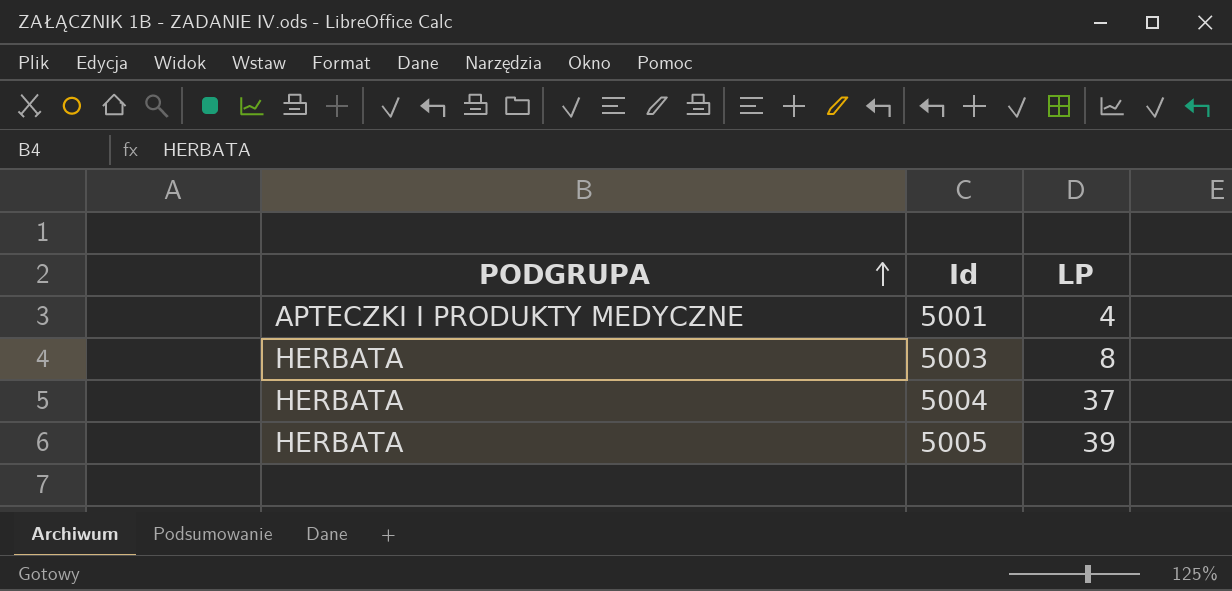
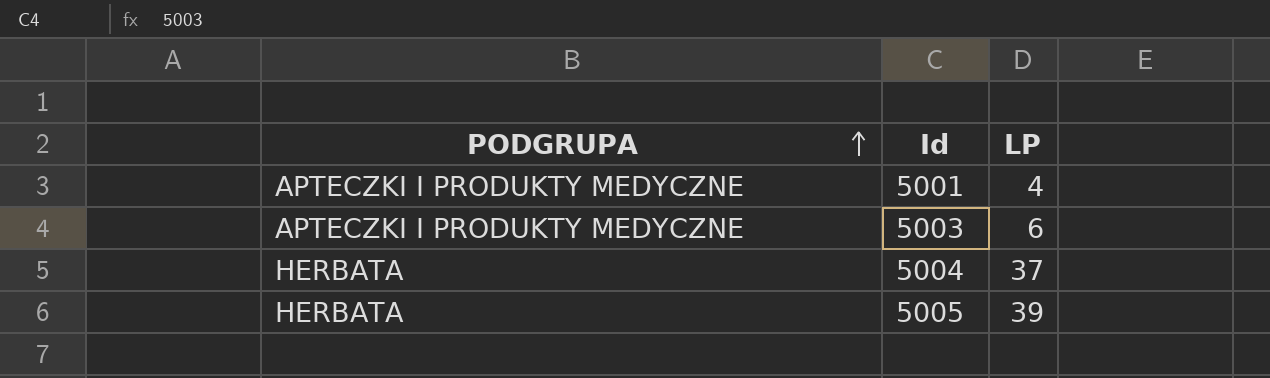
5003 | PODGRUPA: HERBATA -> APTECZKI I PRODUKTY MEDYCZNE
5003 | LP: 8 -> 6

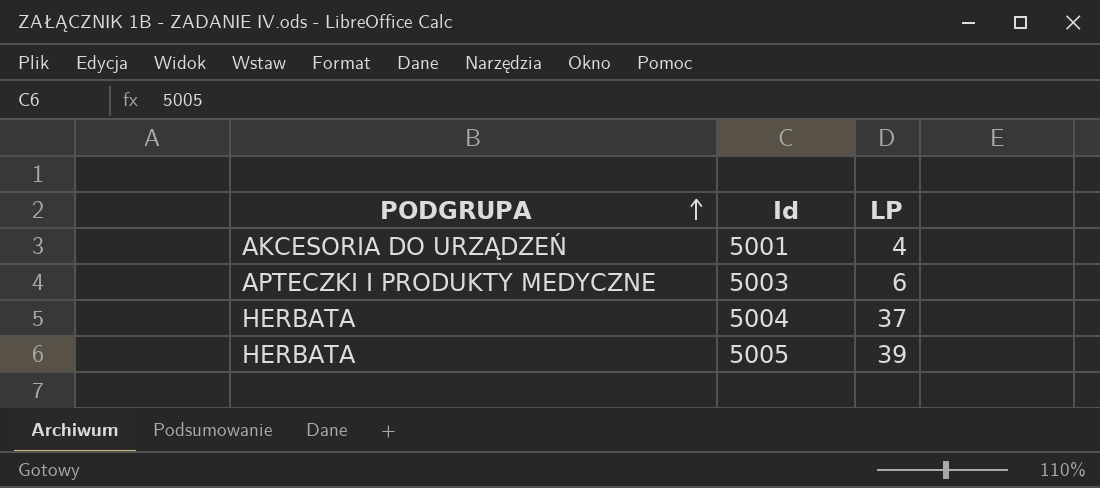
5001 | PODGRUPA: APTECZKI I PRODUKTY MEDYCZNE -> AKCESORIA DO URZĄDZEŃ

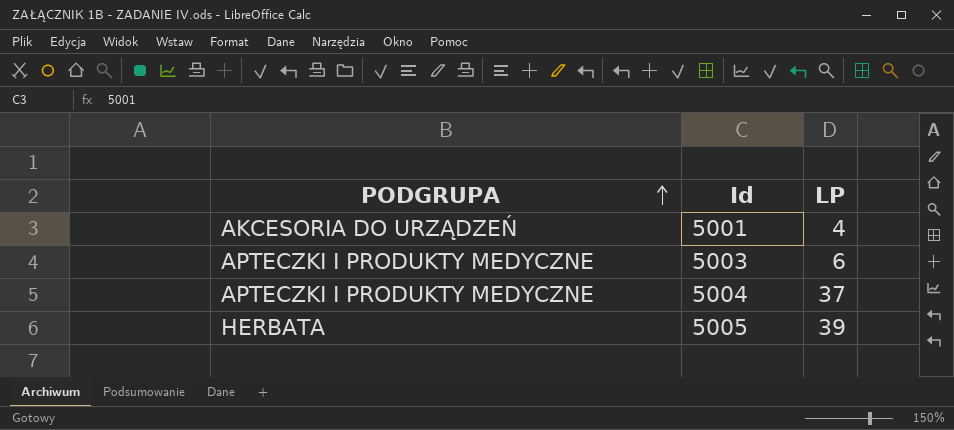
5004 | PODGRUPA: HERBATA -> APTECZKI I PRODUKTY MEDYCZNE

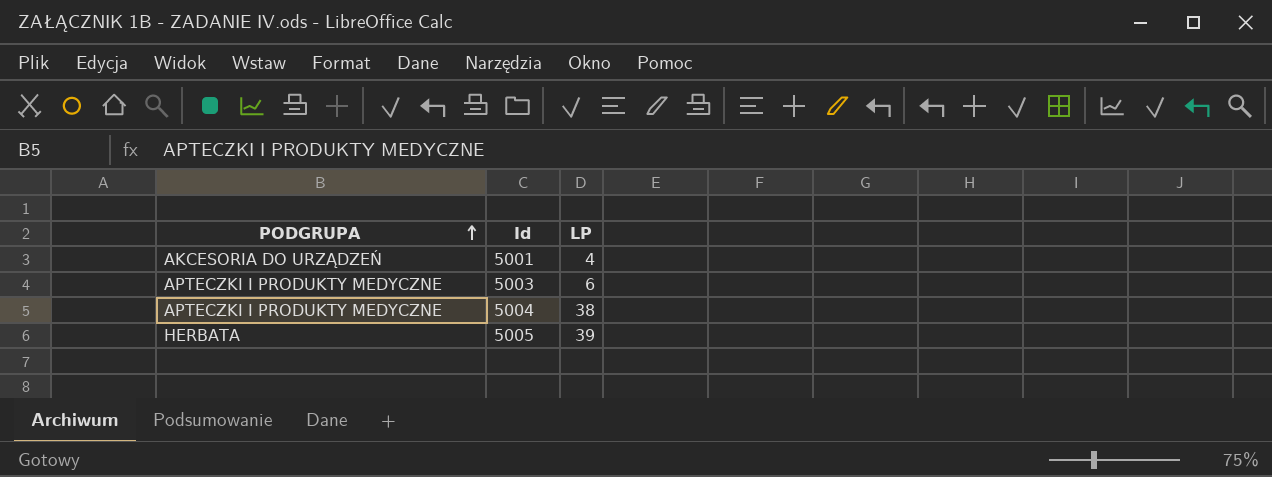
5004 | LP: 37 -> 38

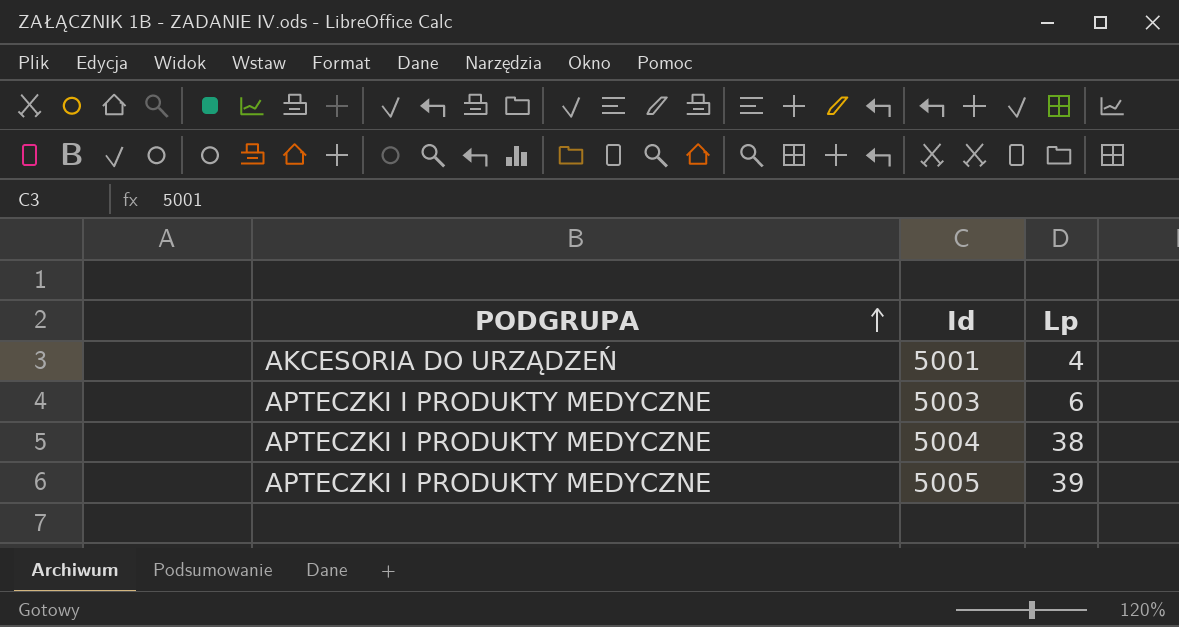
column name: LP -> Lp
5005 | PODGRUPA: HERBATA -> APTECZKI I PRODUKTY MEDYCZNE

